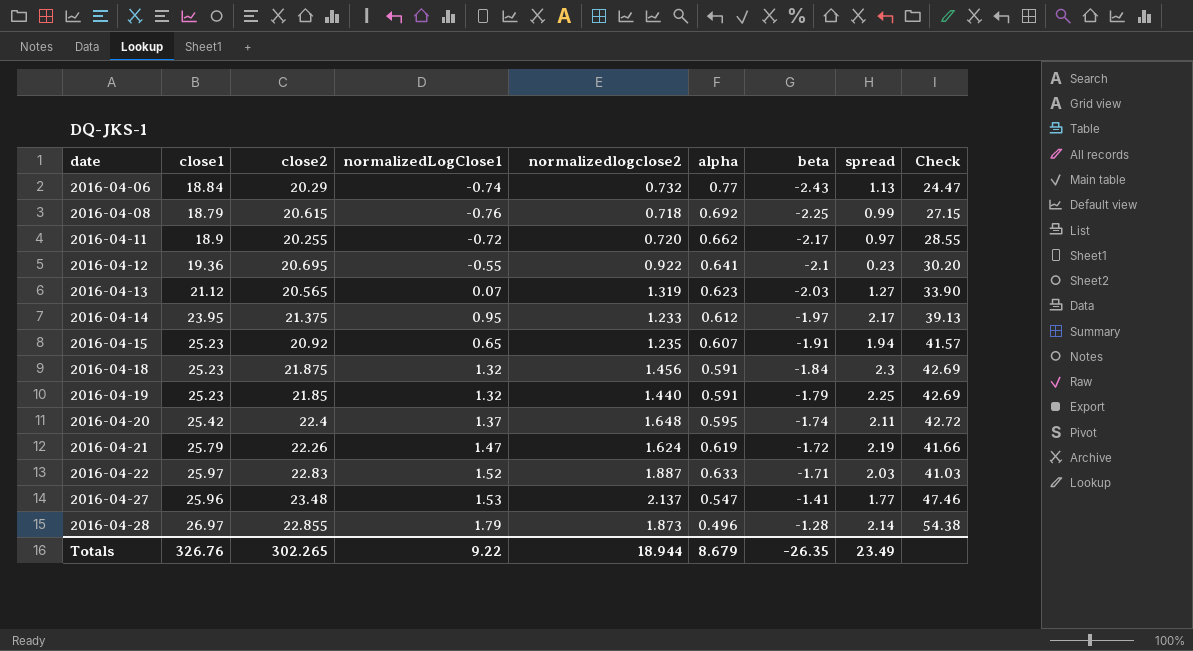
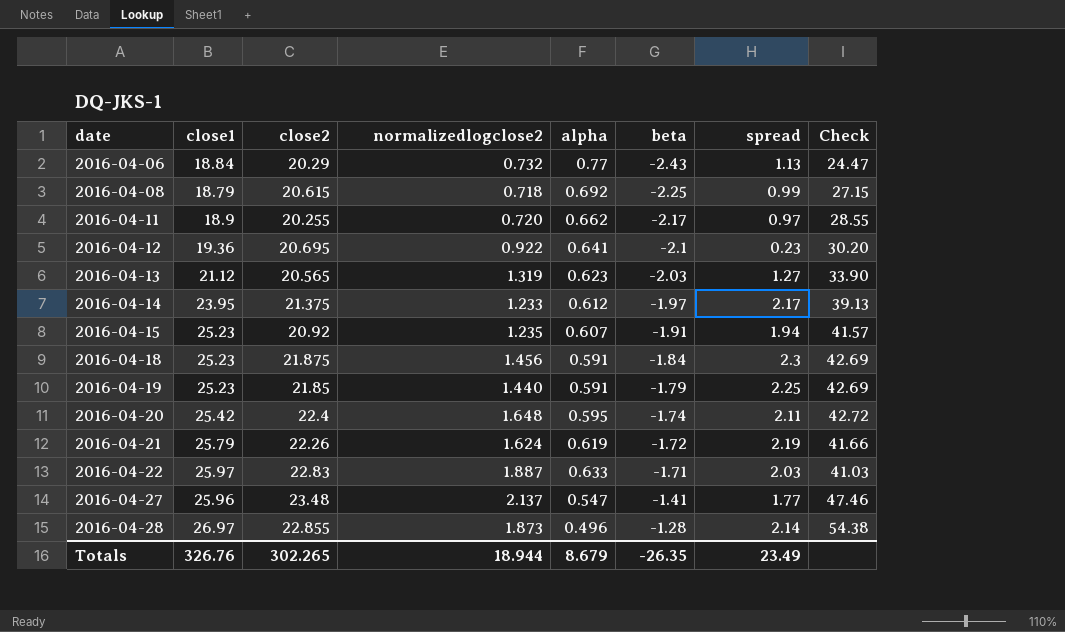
column normalizedLogClose1 | position: 4 -> none

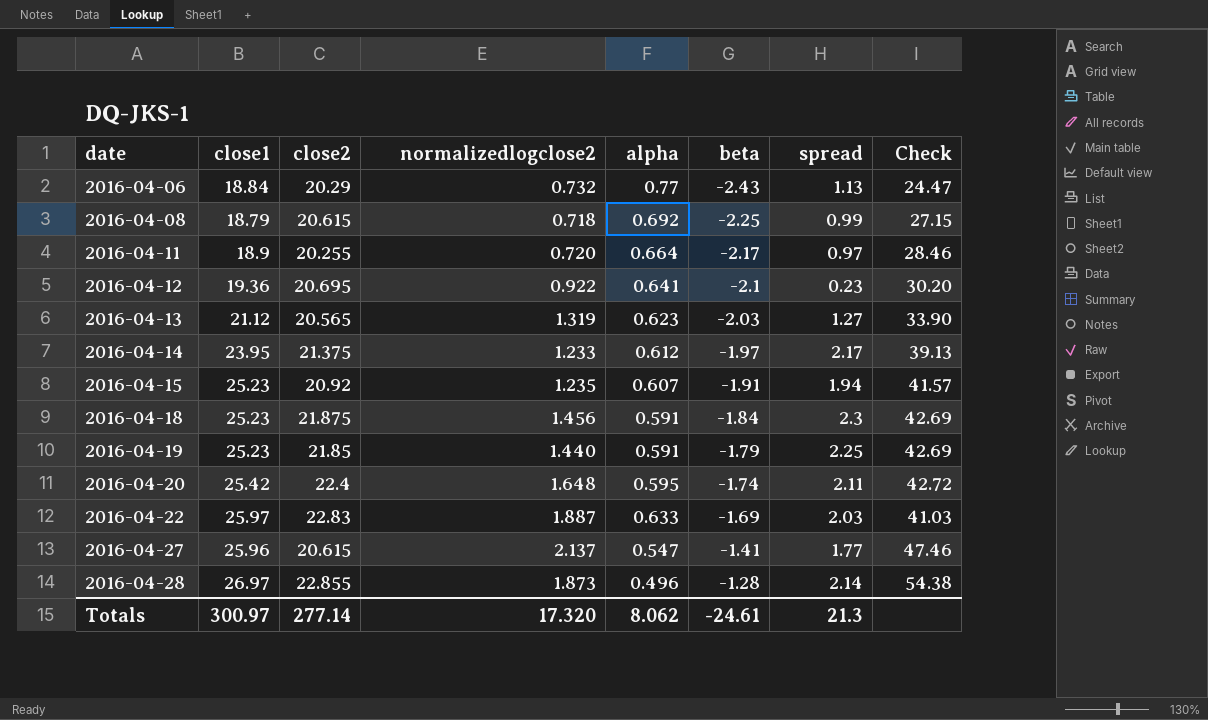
row 2016-04-21: 25.79 | 22.26 | 1.624 | 0.619 | -1.72 | 2.19 | 41.66 -> none
2016-04-11 | alpha: 0.662 -> 0.664
2016-04-11 | Check: 28.55 -> 28.46
2016-04-22 | beta: -1.71 -> -1.69
2016-04-27 | close2: 23.48 -> 20.615
Totals | close1: 326.76 -> 300.97
Totals | close2: 302.265 -> 277.14
Totals | normalizedlogclose2: 18.944 -> 17.320
Totals | alpha: 8.679 -> 8.062
Totals | beta: -26.35 -> -24.61
Totals | spread: 23.49 -> 21.3

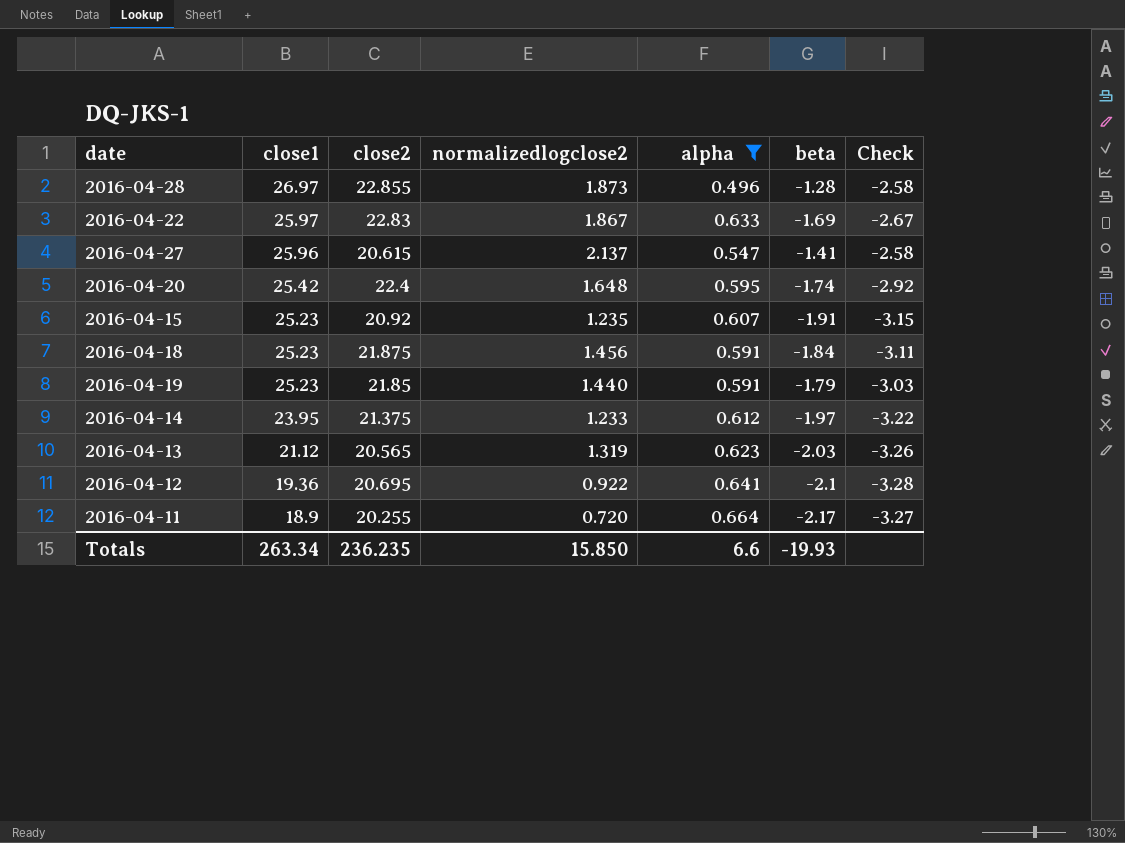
filter: none -> alpha <= 0.664
row order: date ascending -> close1 descending
column spread | position: 7 -> none
column Check | formula: [close1] / [alpha] -> [beta] / [alpha]
2016-04-22 | normalizedlogclose2: 1.887 -> 1.867
Totals | close1: 300.97 -> 263.34
Totals | close2: 277.14 -> 236.235
Totals | normalizedlogclose2: 17.320 -> 15.850
Totals | alpha: 8.062 -> 6.6
Totals | beta: -24.61 -> -19.93

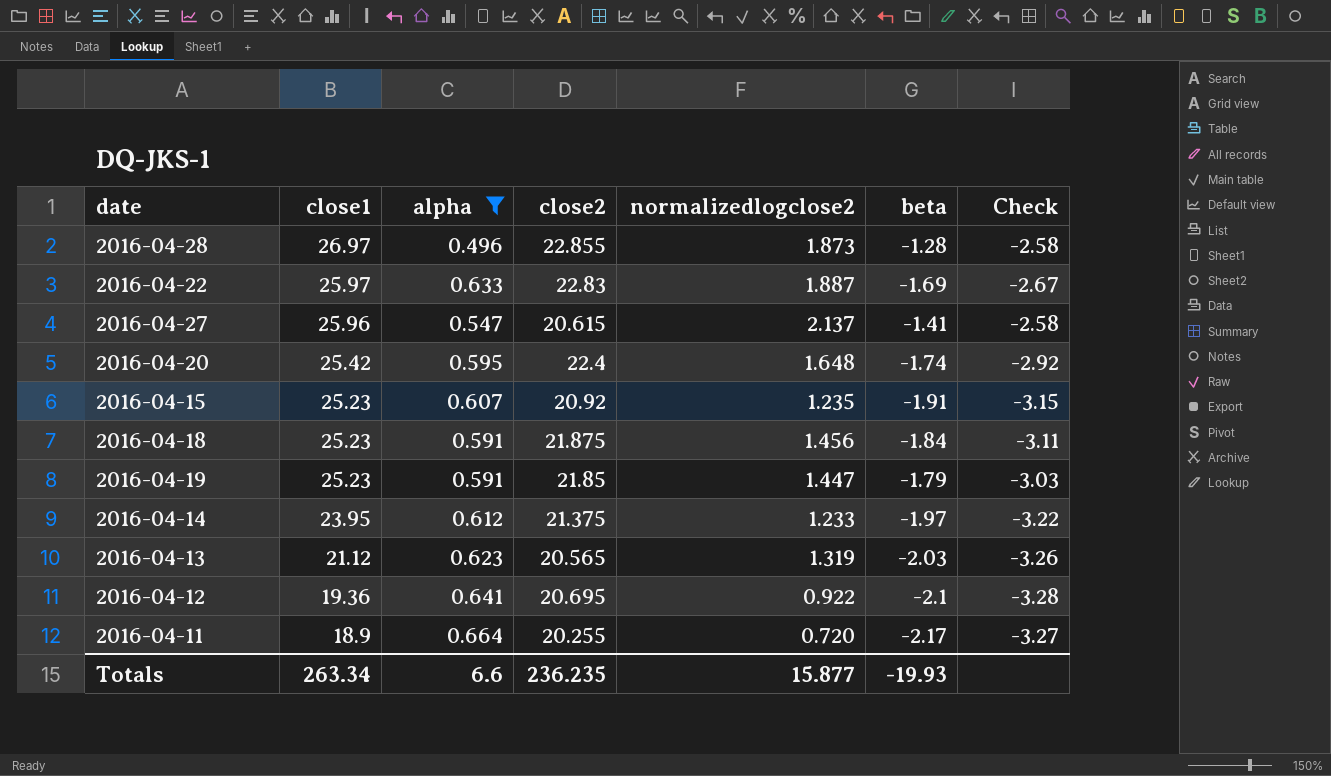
column alpha | position: 5 -> 3
2016-04-22 | normalizedlogclose2: 1.867 -> 1.887
2016-04-19 | normalizedlogclose2: 1.440 -> 1.447
Totals | normalizedlogclose2: 15.850 -> 15.877

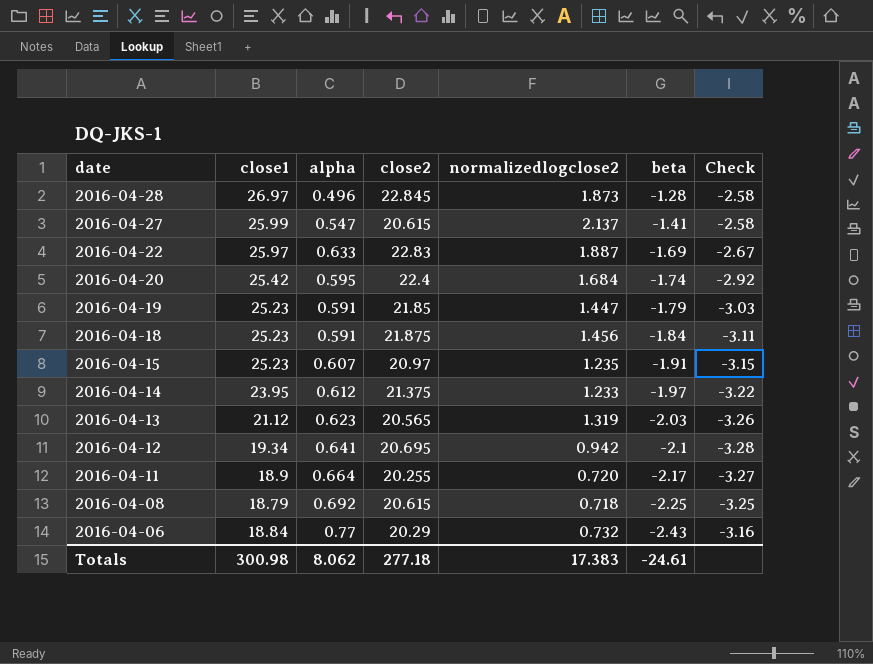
filter: alpha <= 0.664 -> none
row order: close1 descending -> date descending
2016-04-28 | close2: 22.855 -> 22.845
2016-04-27 | close1: 25.96 -> 25.99
2016-04-20 | normalizedlogclose2: 1.648 -> 1.684
2016-04-15 | close2: 20.92 -> 20.97
2016-04-12 | close1: 19.36 -> 19.34
2016-04-12 | normalizedlogclose2: 0.922 -> 0.942
Totals | close1: 263.34 -> 300.98
Totals | alpha: 6.6 -> 8.062
Totals | close2: 236.235 -> 277.18
Totals | normalizedlogclose2: 15.877 -> 17.383
Totals | beta: -19.93 -> -24.61

